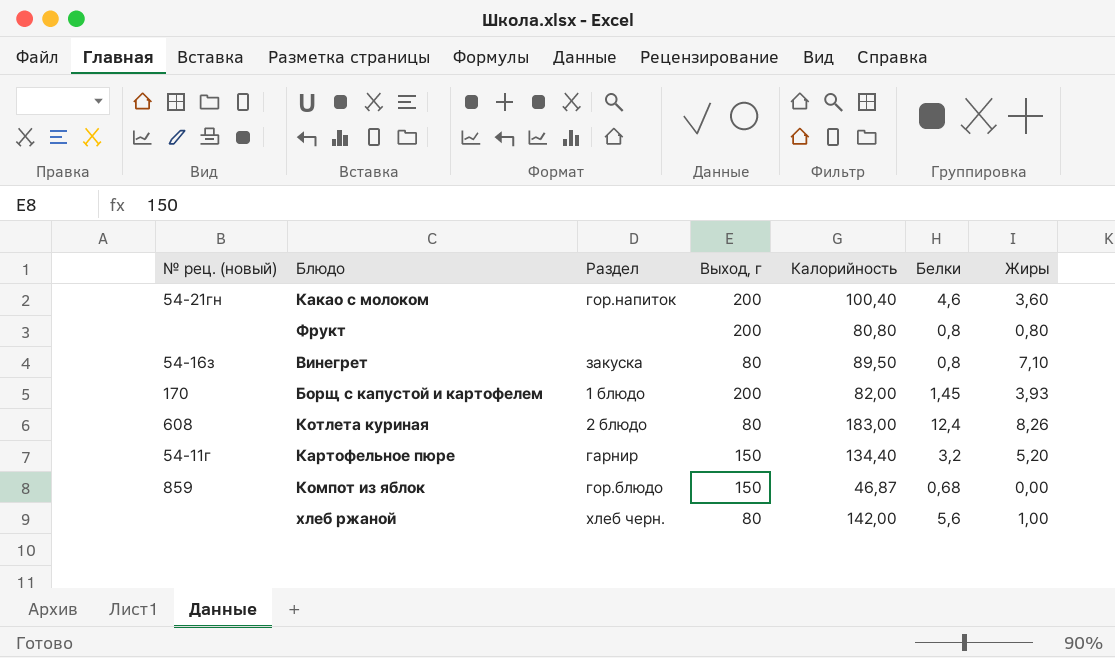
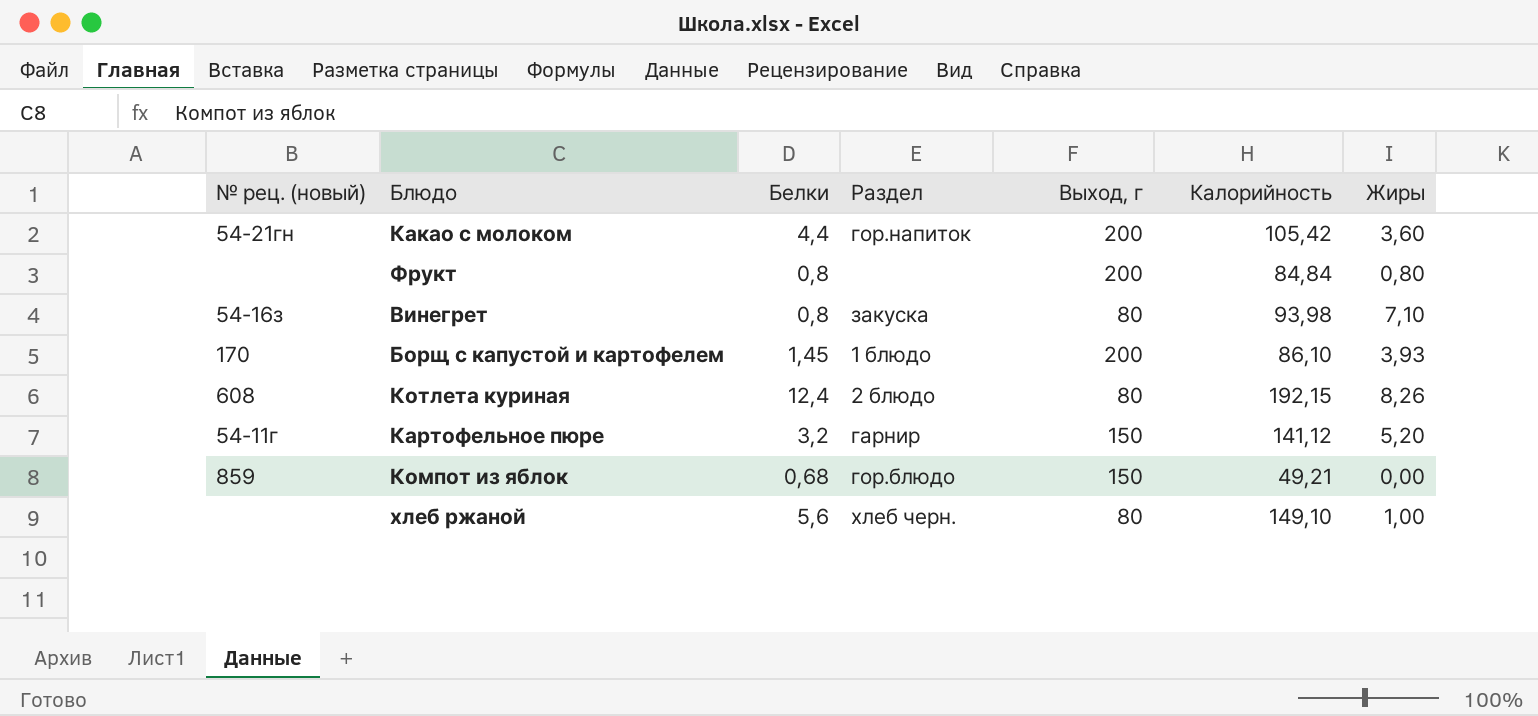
column Белки | position: 6 -> 3
Какао с молоком | Белки: 4,6 -> 4,4
Какао с молоком | Калорийность: 100,40 -> 105,42
Фрукт | Калорийность: 80,80 -> 84,84
Винегрет | Калорийность: 89,50 -> 93,98
Борщ с капустой и картофелем | Калорийность: 82,00 -> 86,10
Котлета куриная | Калорийность: 183,00 -> 192,15
Картофельное пюре | Калорийность: 134,40 -> 141,12
Компот из яблок | Калорийность: 46,87 -> 49,21
хлеб ржаной | Калорийность: 142,00 -> 149,10

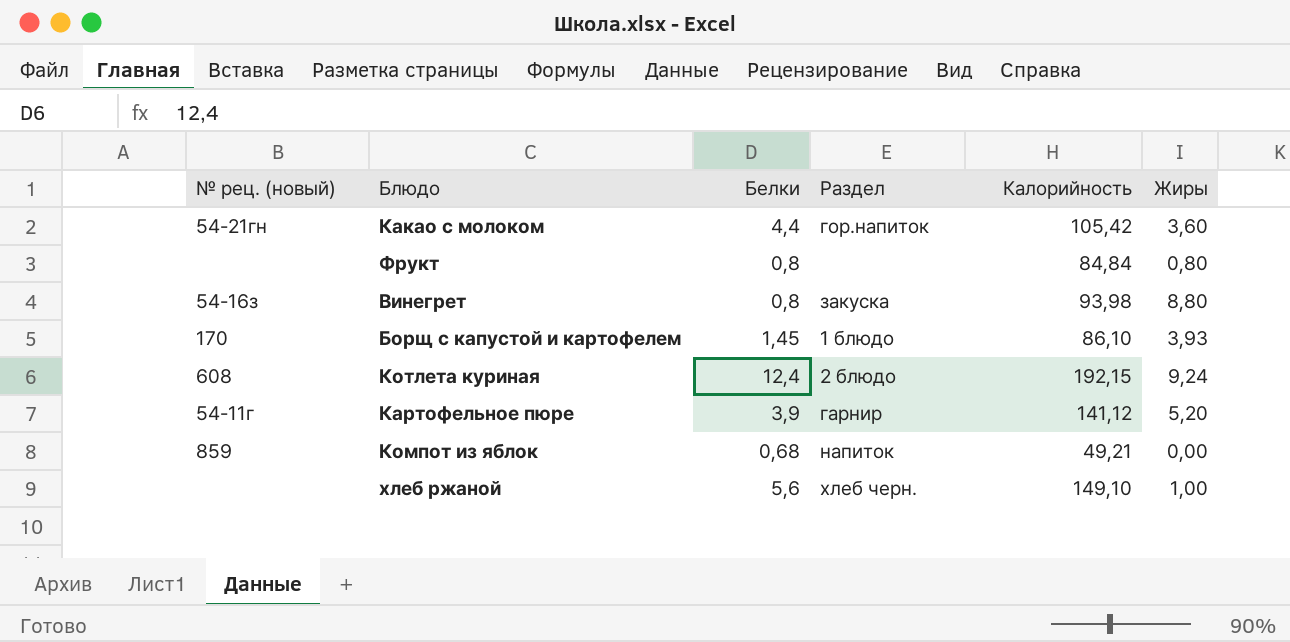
column Выход, г | position: 5 -> none
Винегрет | Жиры: 7,10 -> 8,80
Котлета куриная | Жиры: 8,26 -> 9,24
Картофельное пюре | Белки: 3,2 -> 3,9
Компот из яблок | Раздел: гор.блюдо -> напиток

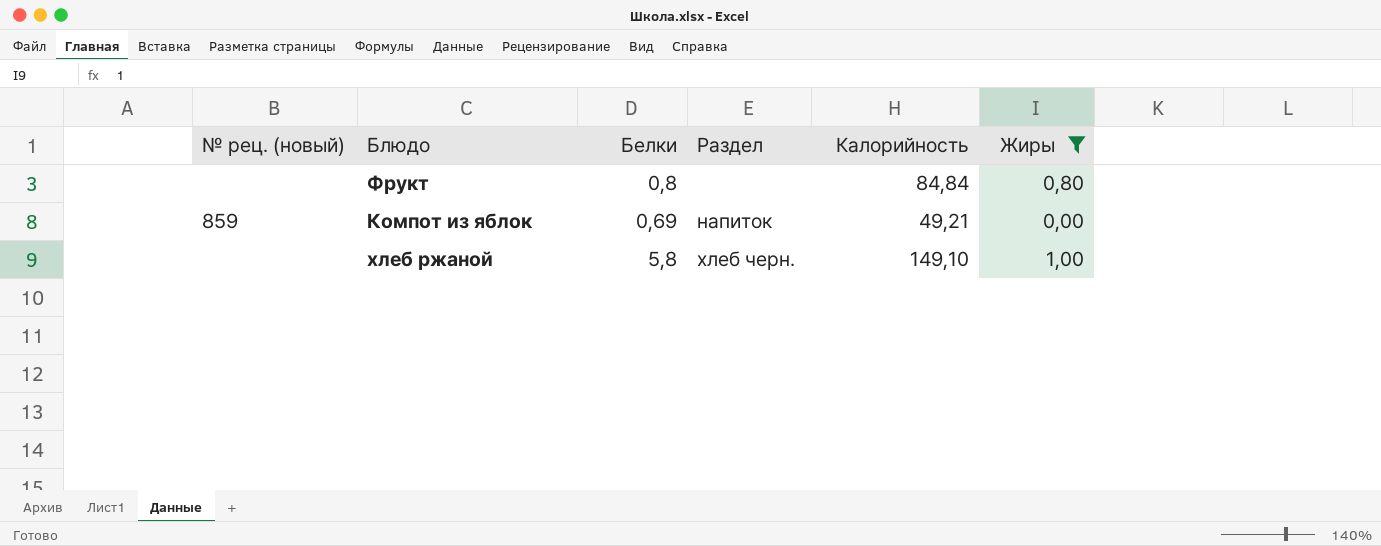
filter: none -> Жиры <= 1,00
Компот из яблок | Белки: 0,68 -> 0,69
хлеб ржаной | Белки: 5,6 -> 5,8

